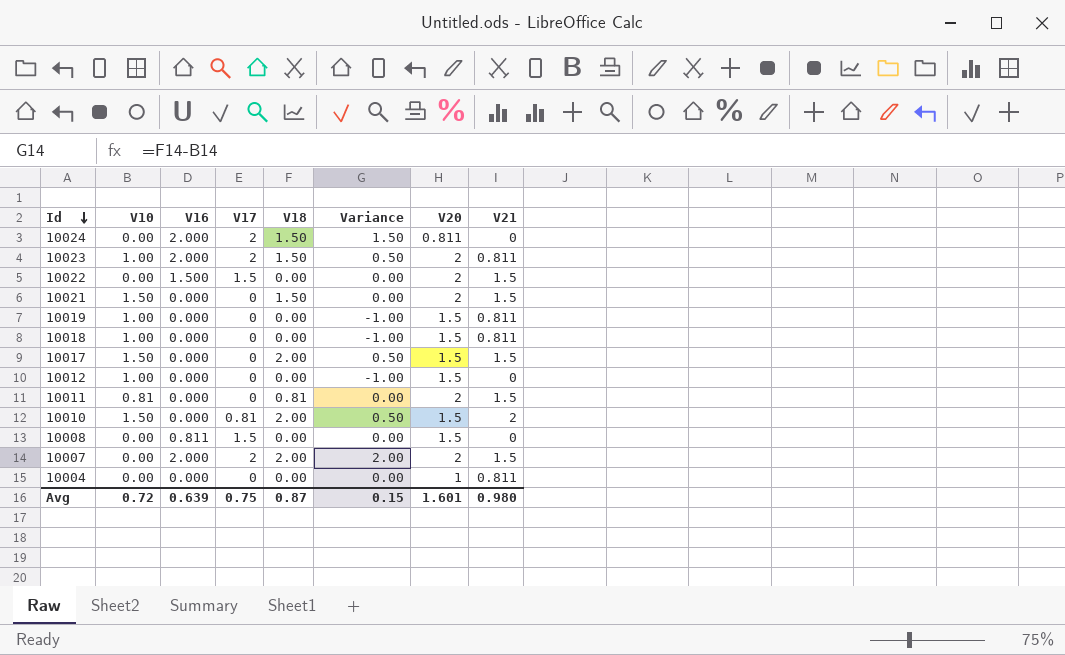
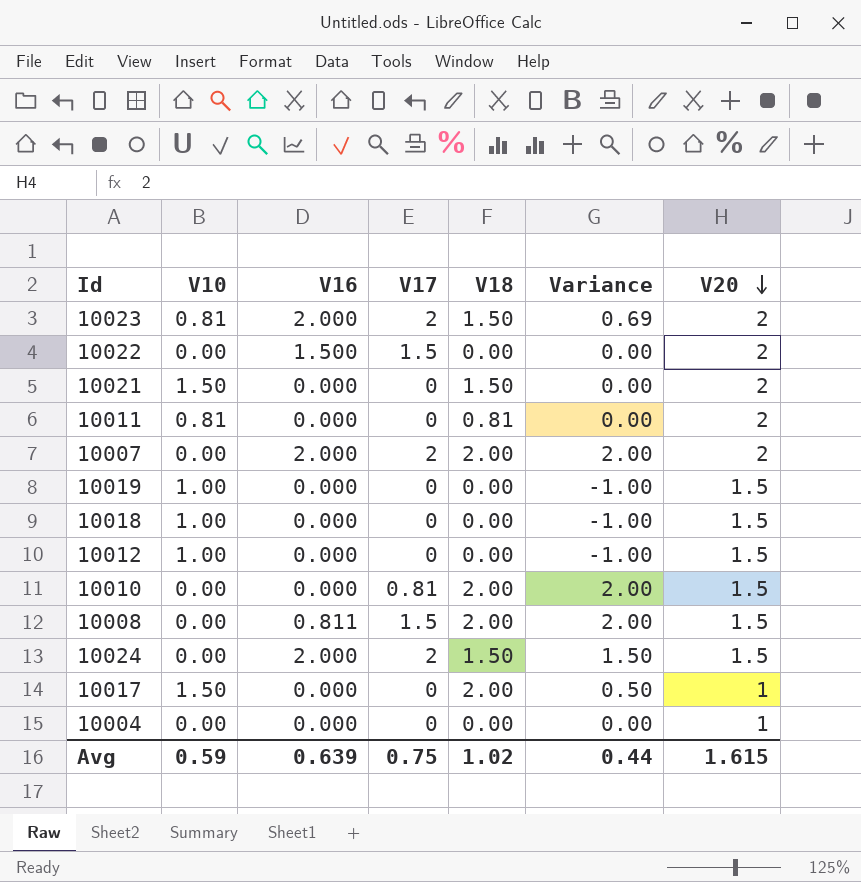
row order: Id descending -> V20 descending
column V21 | position: 8 -> none
10023 | V10: 1.00 -> 0.81
10023 | Variance: 0.50 -> 0.69
10010 | V10: 1.50 -> 0.00
10010 | Variance: 0.50 -> 2.00
10008 | V18: 0.00 -> 2.00
10008 | Variance: 0.00 -> 2.00
10024 | V20: 0.811 -> 1.5
10017 | V20: 1.5 -> 1
Avg | V10: 0.72 -> 0.59
Avg | V18: 0.87 -> 1.02
Avg | Variance: 0.15 -> 0.44
Avg | V20: 1.601 -> 1.615

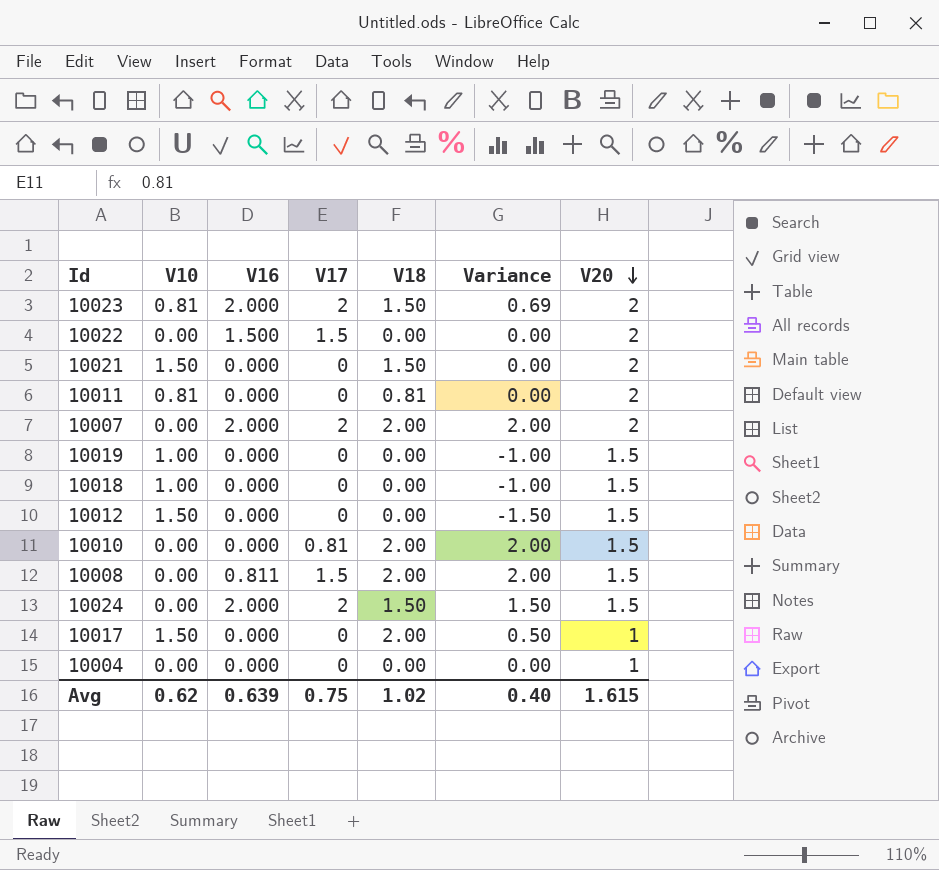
10012 | V10: 1.00 -> 1.50
10012 | Variance: -1.00 -> -1.50
Avg | V10: 0.59 -> 0.62
Avg | Variance: 0.44 -> 0.40

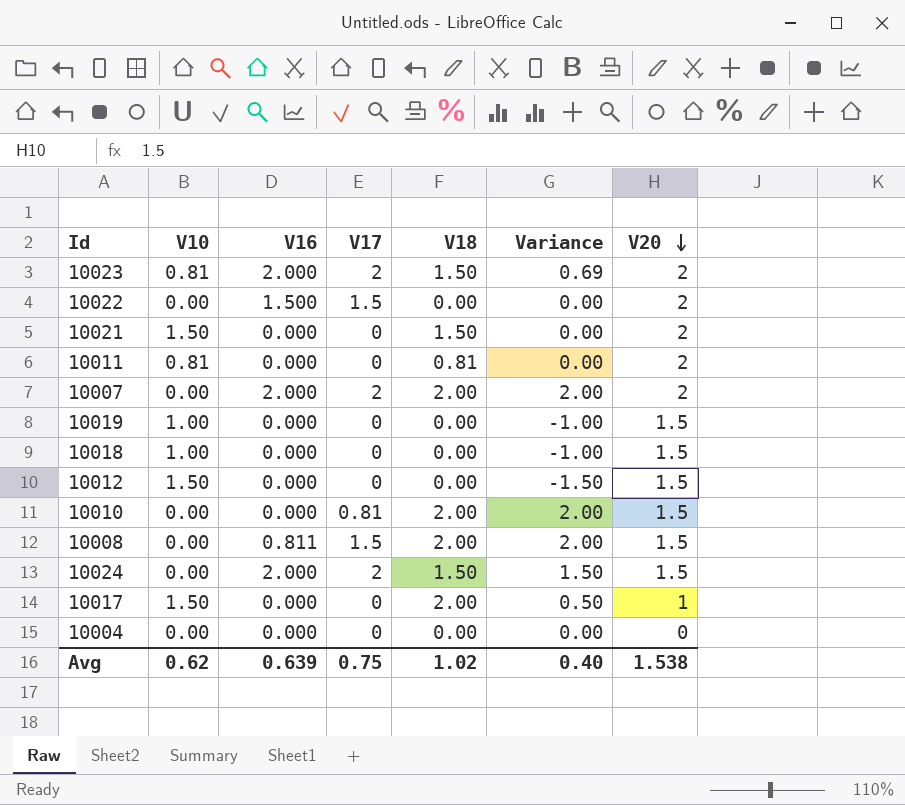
10004 | V20: 1 -> 0
Avg | V20: 1.615 -> 1.538

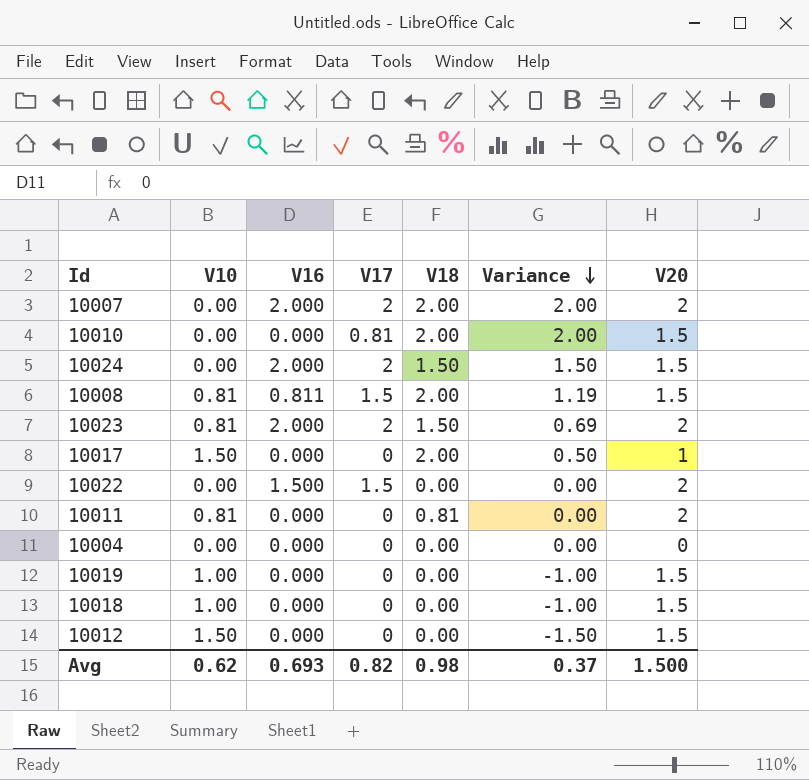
row order: V20 descending -> Variance descending
row 10021: 1.50 | 0.000 | 0 | 1.50 | 0.00 | 2 -> none
10008 | V10: 0.00 -> 0.81
10008 | Variance: 2.00 -> 1.19
Avg | V16: 0.639 -> 0.693
Avg | V17: 0.75 -> 0.82
Avg | V18: 1.02 -> 0.98
Avg | Variance: 0.40 -> 0.37
Avg | V20: 1.538 -> 1.500

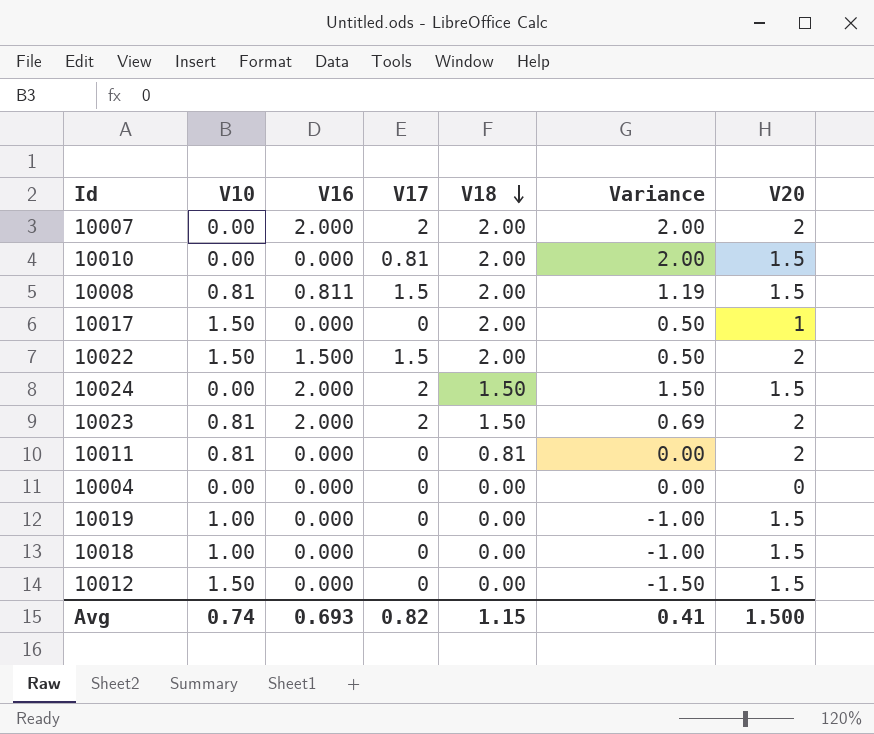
row order: Variance descending -> V18 descending
10022 | V10: 0.00 -> 1.50
10022 | V18: 0.00 -> 2.00
10022 | Variance: 0.00 -> 0.50
Avg | V10: 0.62 -> 0.74
Avg | V18: 0.98 -> 1.15
Avg | Variance: 0.37 -> 0.41

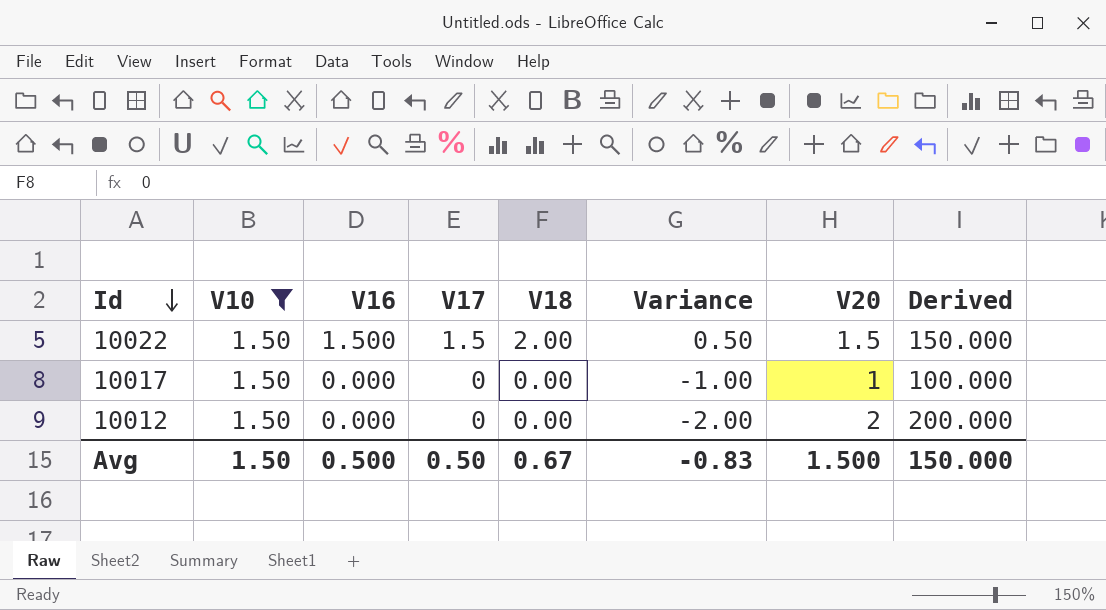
filter: none -> V10 = 1.50
row order: V18 descending -> Id descending
column Variance | formula: [V18] - [V10] -> [V18] - [V20]
column Derived | formula: none -> [V20] * 100
10022 | V20: 2 -> 1.5
10017 | V18: 2.00 -> 0.00
10012 | V20: 1.5 -> 2
Avg | V10: 0.74 -> 1.50
Avg | V16: 0.693 -> 0.500
Avg | V17: 0.82 -> 0.50
Avg | V18: 1.15 -> 0.67
Avg | Variance: 0.41 -> -0.83

